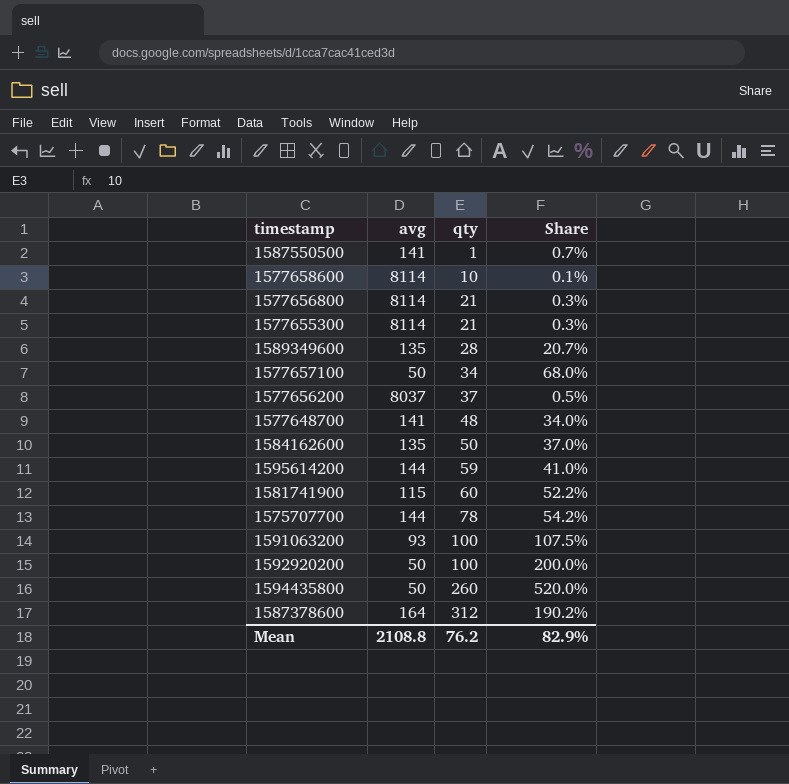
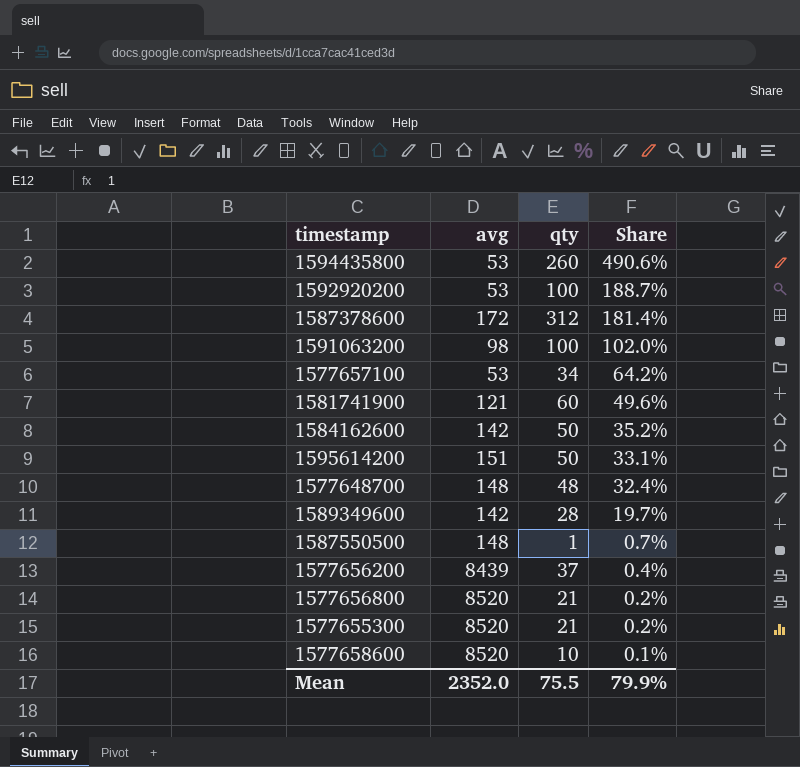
row order: qty ascending -> Share descending
row 1575707700: 144 | 78 | 54.2% -> none
1594435800 | avg: 50 -> 53
1594435800 | Share: 520.0% -> 490.6%
1592920200 | avg: 50 -> 53
1592920200 | Share: 200.0% -> 188.7%
1587378600 | avg: 164 -> 172
1587378600 | Share: 190.2% -> 181.4%
1591063200 | avg: 93 -> 98
1591063200 | Share: 107.5% -> 102.0%
1577657100 | avg: 50 -> 53
1577657100 | Share: 68.0% -> 64.2%
1581741900 | avg: 115 -> 121
1581741900 | Share: 52.2% -> 49.6%
1584162600 | avg: 135 -> 142
1584162600 | Share: 37.0% -> 35.2%
1595614200 | avg: 144 -> 151
1595614200 | qty: 59 -> 50
1595614200 | Share: 41.0% -> 33.1%
1577648700 | avg: 141 -> 148
1577648700 | Share: 34.0% -> 32.4%
1589349600 | avg: 135 -> 142
1589349600 | Share: 20.7% -> 19.7%
1587550500 | avg: 141 -> 148
1577656200 | avg: 8037 -> 8439
1577656200 | Share: 0.5% -> 0.4%
1577656800 | avg: 8114 -> 8520
1577656800 | Share: 0.3% -> 0.2%
1577655300 | avg: 8114 -> 8520
1577655300 | Share: 0.3% -> 0.2%
1577658600 | avg: 8114 -> 8520
Mean | avg: 2108.8 -> 2352.0
Mean | qty: 76.2 -> 75.5
Mean | Share: 82.9% -> 79.9%

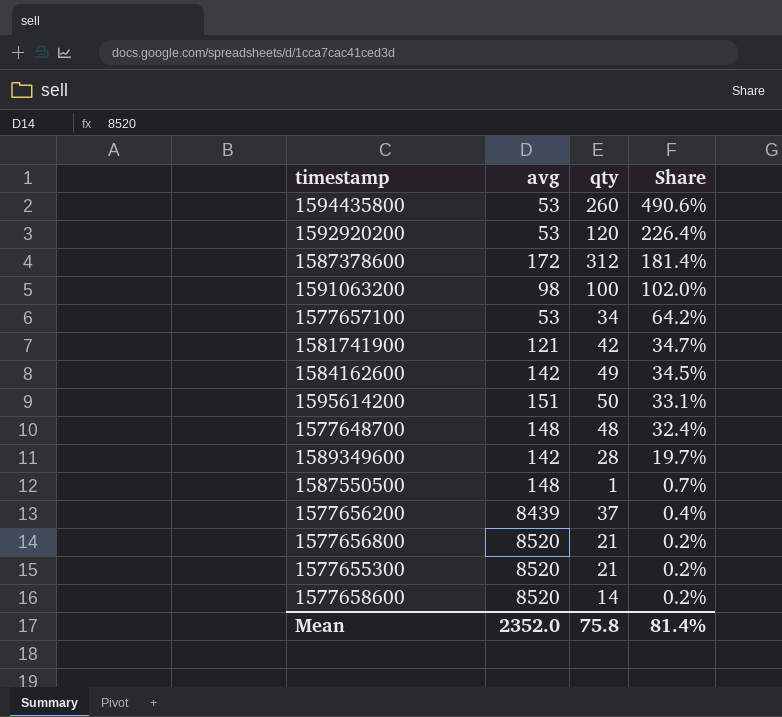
1592920200 | qty: 100 -> 120
1592920200 | Share: 188.7% -> 226.4%
1581741900 | qty: 60 -> 42
1581741900 | Share: 49.6% -> 34.7%
1584162600 | qty: 50 -> 49
1584162600 | Share: 35.2% -> 34.5%
1577658600 | qty: 10 -> 14
1577658600 | Share: 0.1% -> 0.2%
Mean | qty: 75.5 -> 75.8
Mean | Share: 79.9% -> 81.4%

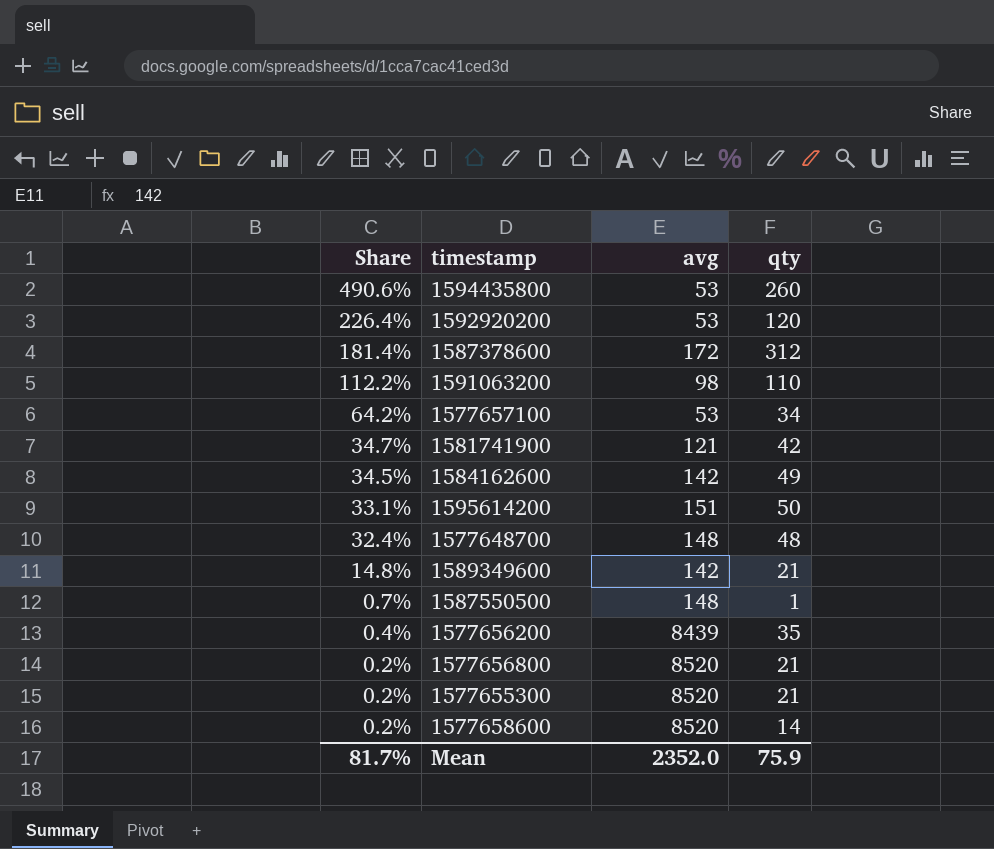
column Share | position: 4 -> 1
1591063200 | Share: 102.0% -> 112.2%
1591063200 | qty: 100 -> 110
1589349600 | Share: 19.7% -> 14.8%
1589349600 | qty: 28 -> 21
1577656200 | qty: 37 -> 35
Mean | Share: 81.4% -> 81.7%
Mean | qty: 75.8 -> 75.9

